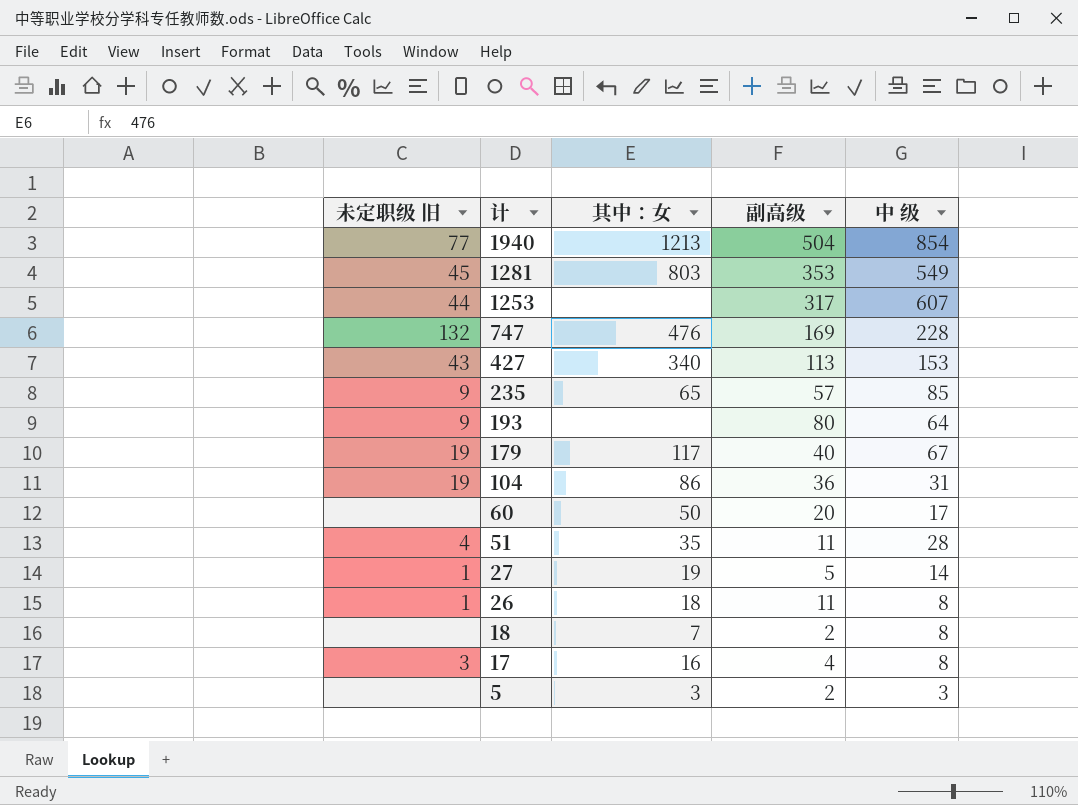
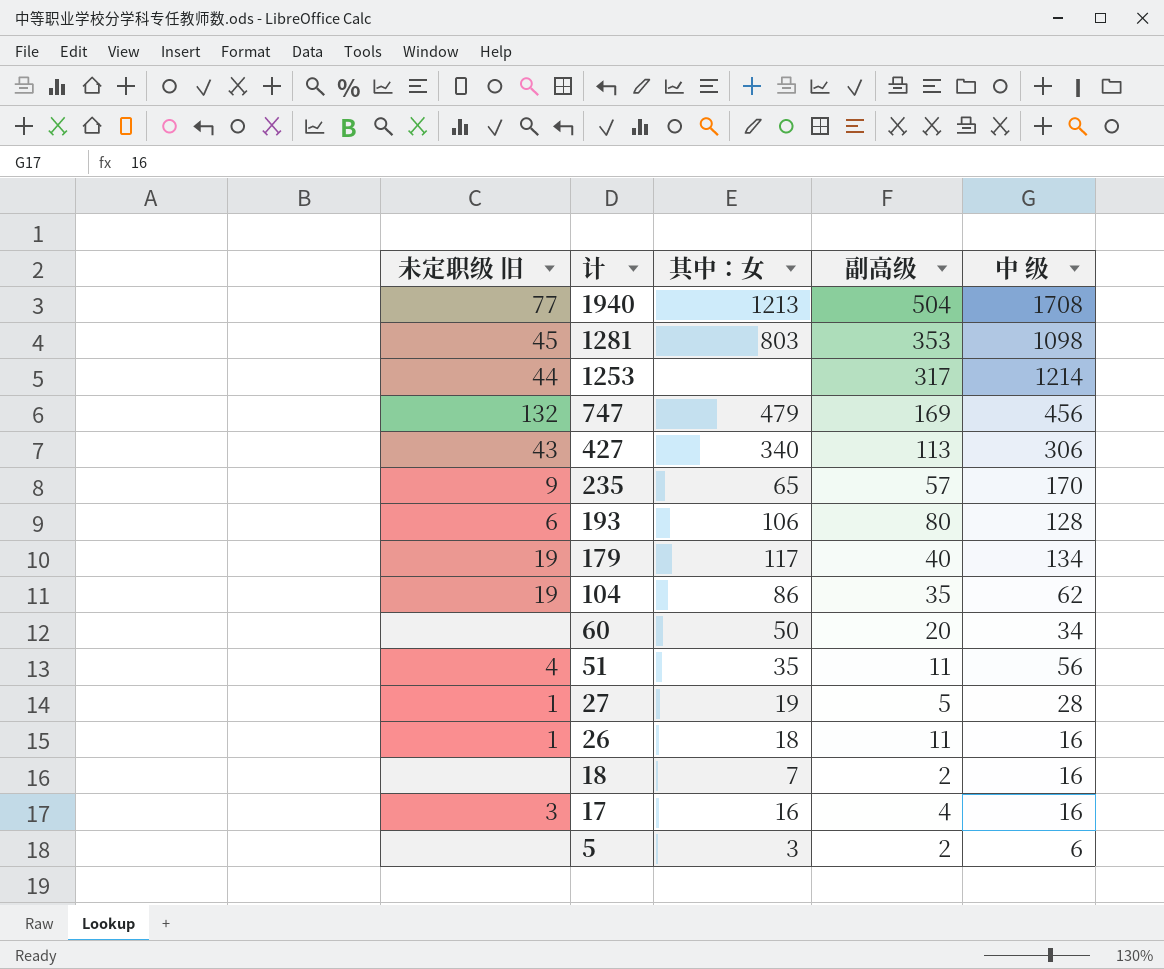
1940 | 中 级: 854 -> 1708
1281 | 中 级: 549 -> 1098
1253 | 中 级: 607 -> 1214
747 | 其中：女: 476 -> 479
747 | 中 级: 228 -> 456
427 | 中 级: 153 -> 306
235 | 中 级: 85 -> 170
193 | 未定职级 旧: 9 -> 6
193 | 其中：女: none -> 106
193 | 中 级: 64 -> 128
179 | 中 级: 67 -> 134
104 | 副高级: 36 -> 35
104 | 中 级: 31 -> 62
60 | 中 级: 17 -> 34
51 | 中 级: 28 -> 56
27 | 中 级: 14 -> 28
26 | 中 级: 8 -> 16
18 | 中 级: 8 -> 16
17 | 中 级: 8 -> 16
5 | 中 级: 3 -> 6

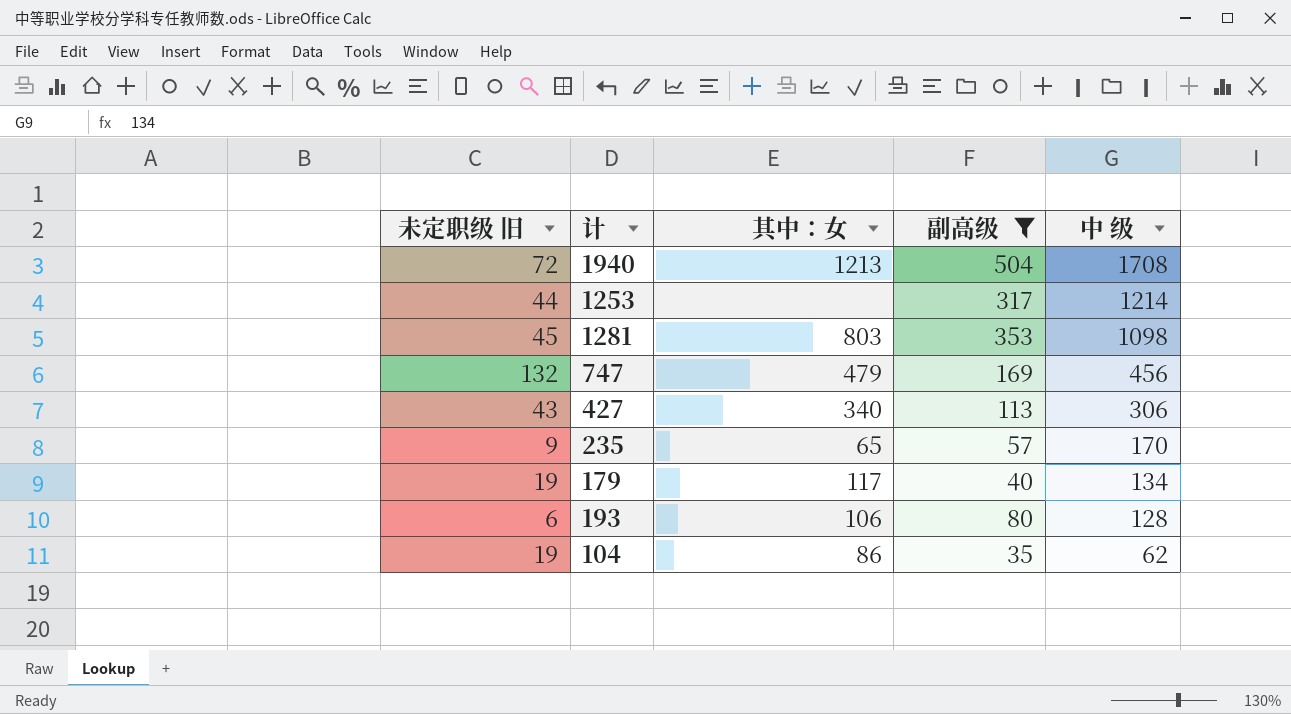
filter: none -> 副高级 >= 35
row order: 计 descending -> 中 级 descending
1940 | 未定职级 旧: 77 -> 72

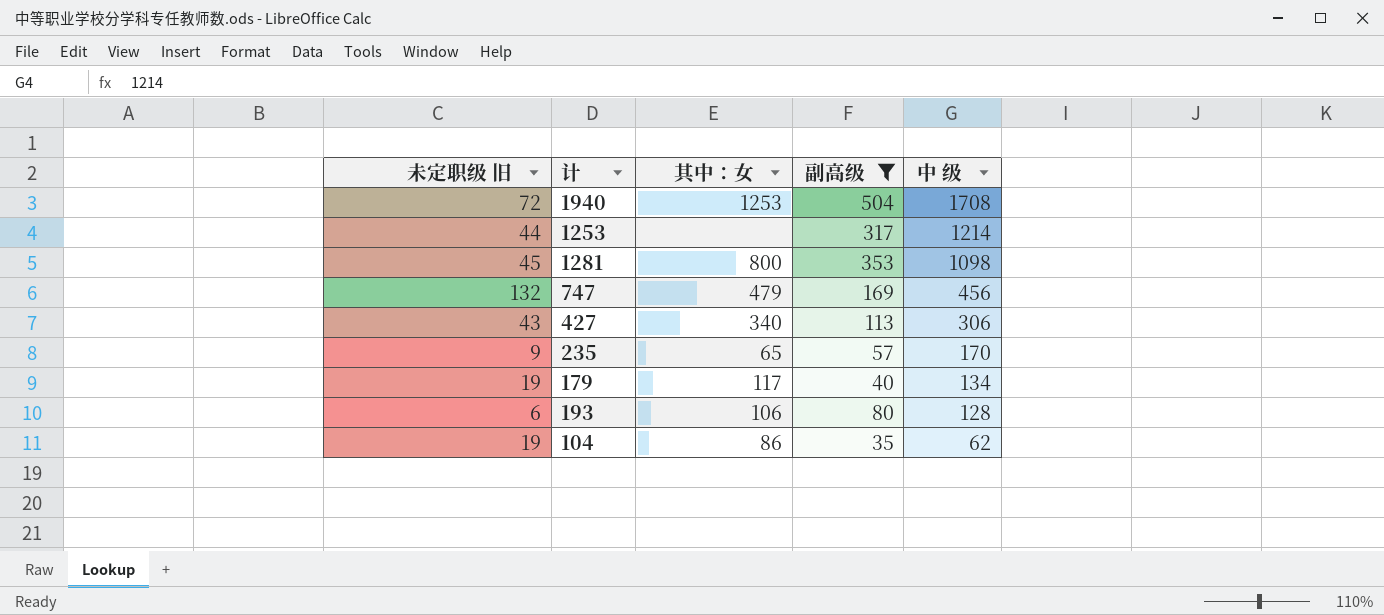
1940 | 其中：女: 1213 -> 1253
1281 | 其中：女: 803 -> 800

